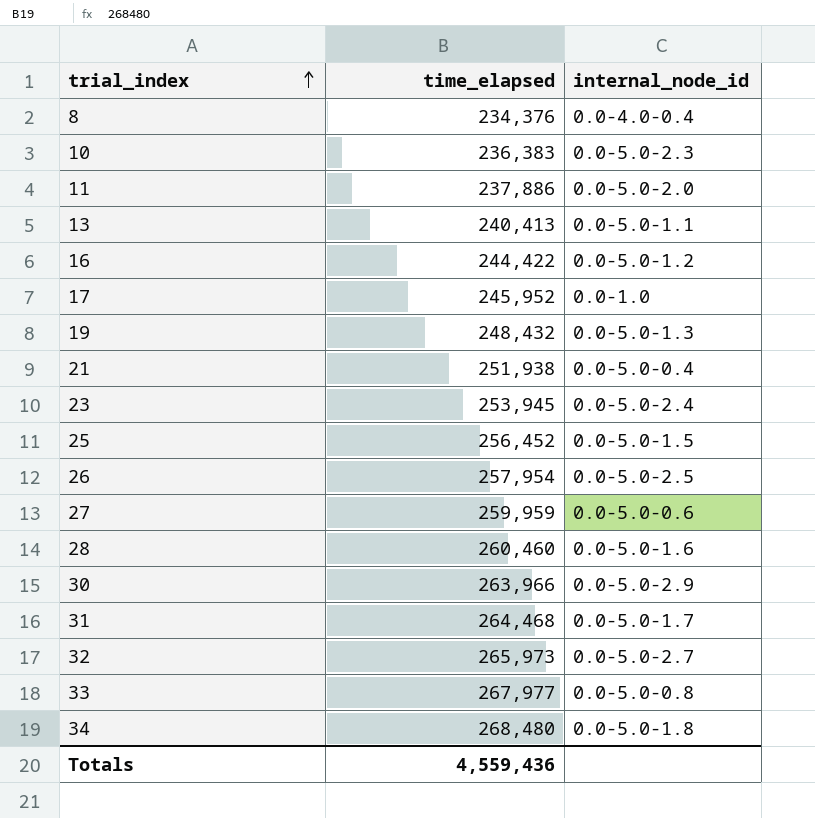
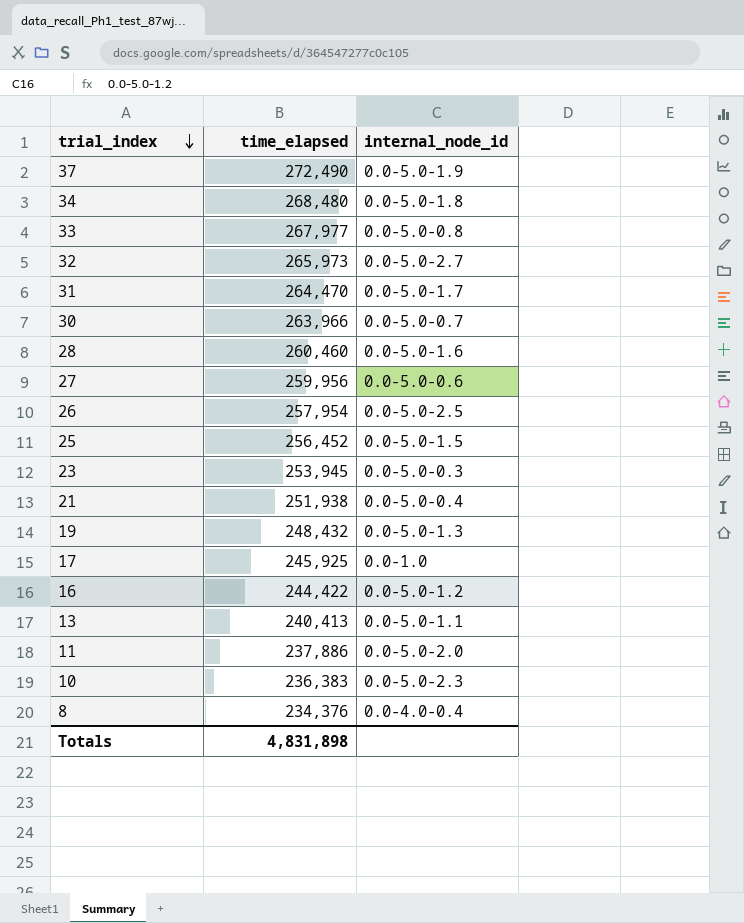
row order: trial_index ascending -> trial_index descending
row 37: none -> 272,490 | 0.0-5.0-1.9
31 | time_elapsed: 264,468 -> 264,470
30 | internal_node_id: 0.0-5.0-2.9 -> 0.0-5.0-0.7
27 | time_elapsed: 259,959 -> 259,956
23 | internal_node_id: 0.0-5.0-2.4 -> 0.0-5.0-0.3
17 | time_elapsed: 245,952 -> 245,925
Totals | time_elapsed: 4,559,436 -> 4,831,898

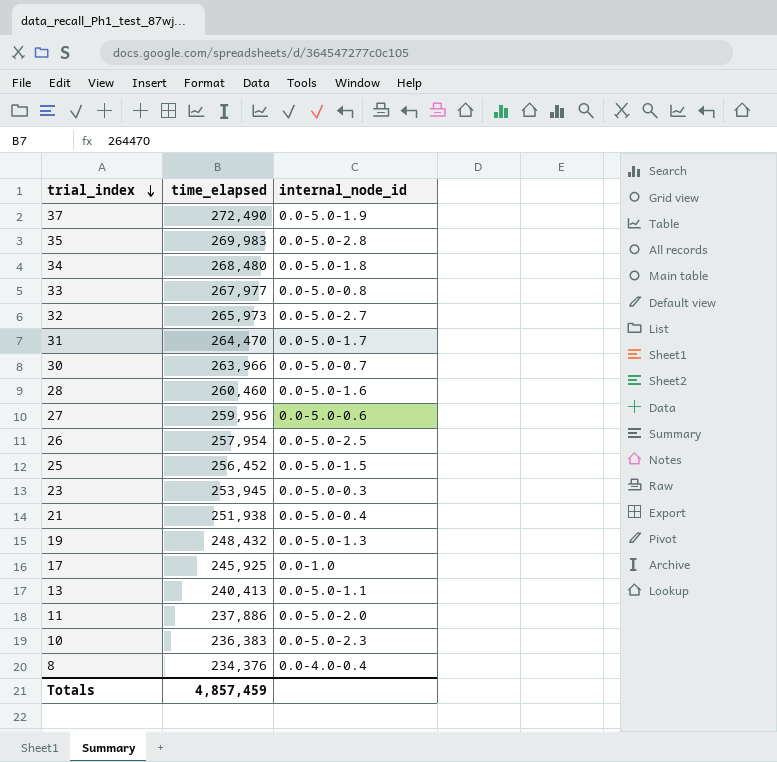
row 16: 244,422 | 0.0-5.0-1.2 -> none
row 35: none -> 269,983 | 0.0-5.0-2.8
Totals | time_elapsed: 4,831,898 -> 4,857,459

